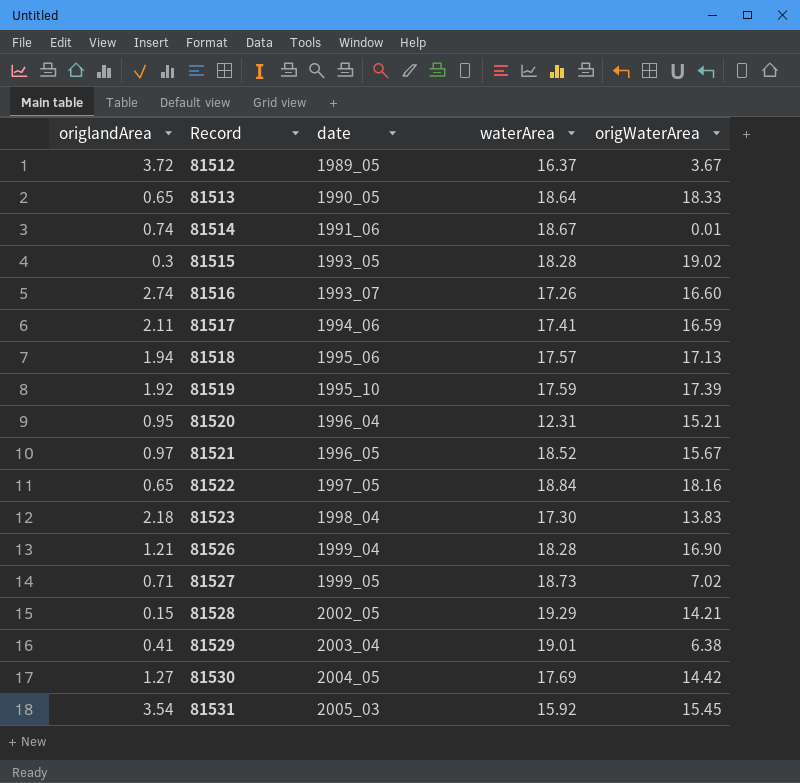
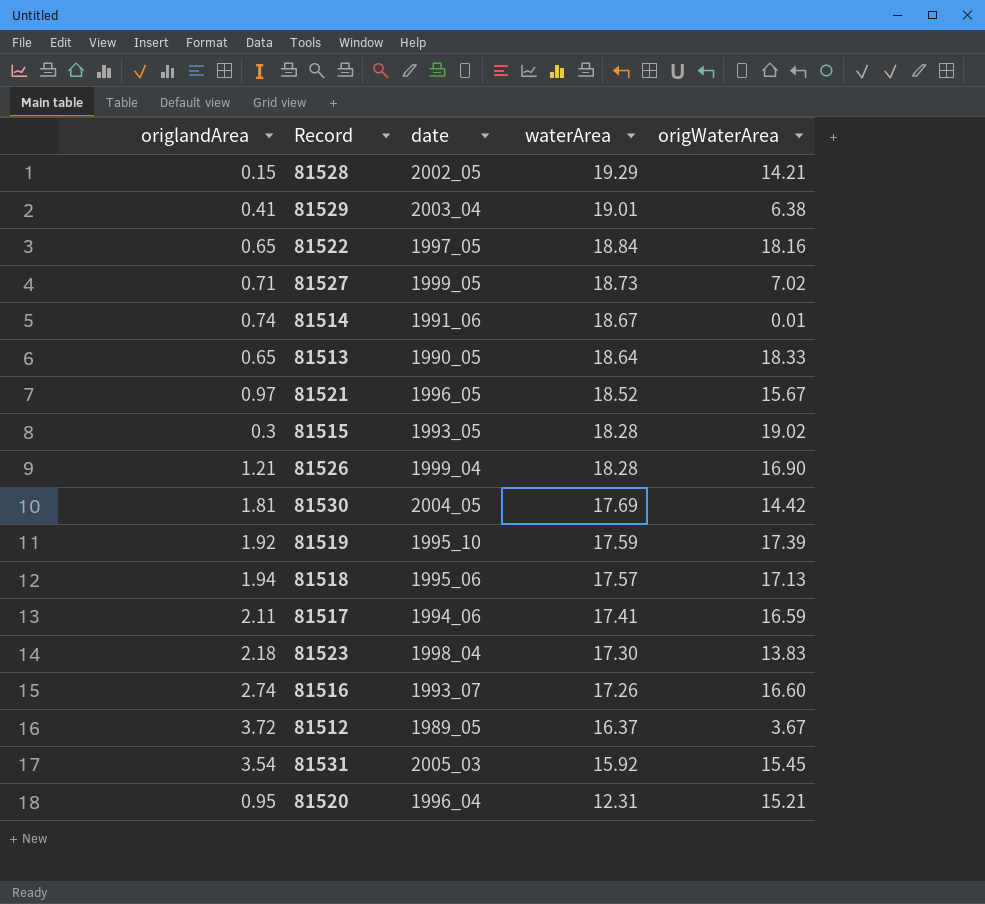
row order: Record ascending -> waterArea descending
81530 | origlandArea: 1.27 -> 1.81

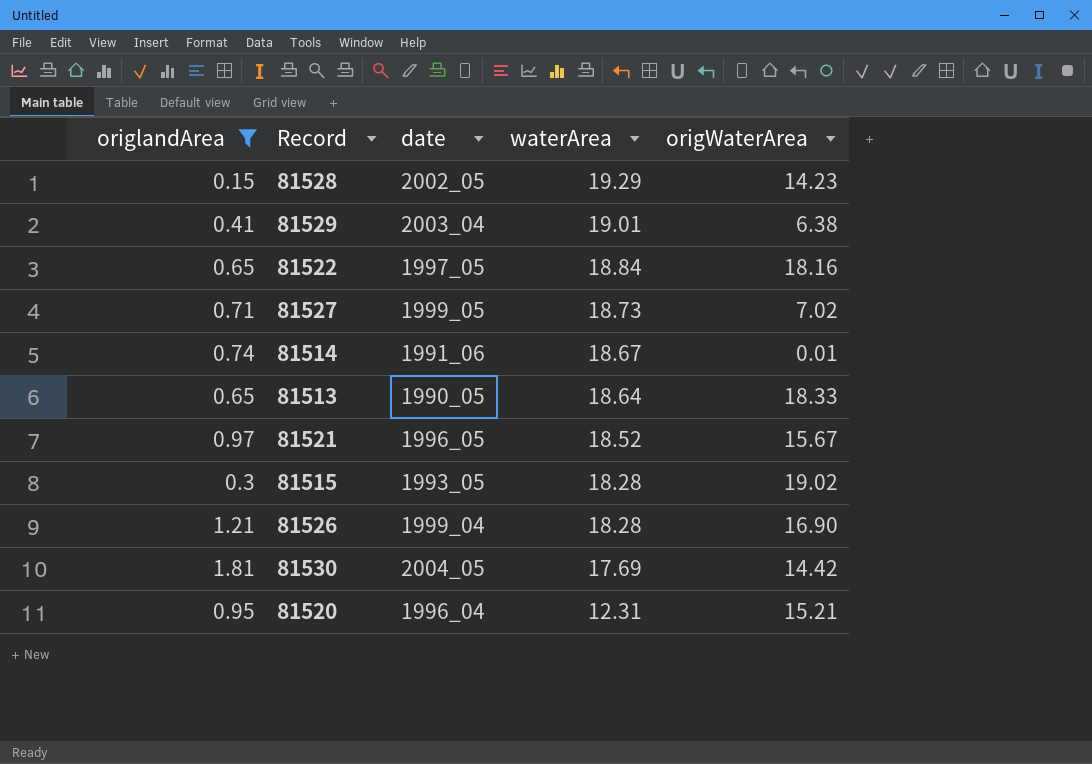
filter: none -> origlandArea <= 1.81
81528 | origWaterArea: 14.21 -> 14.23

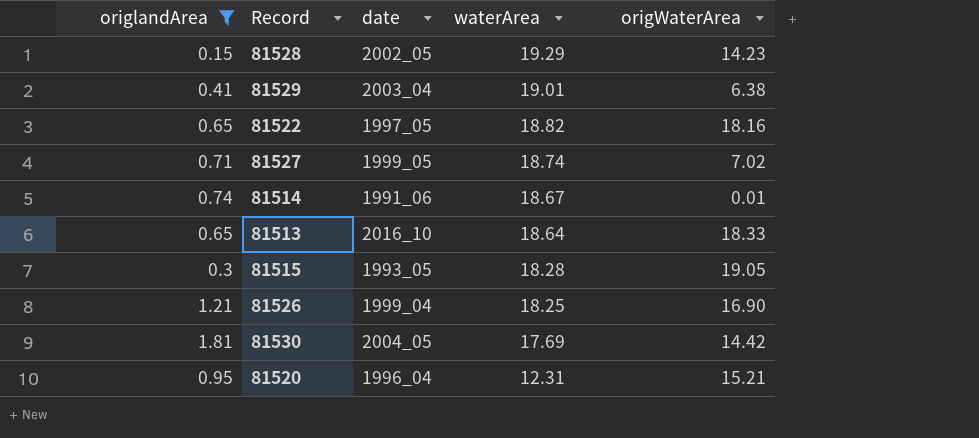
row 81521: 0.97 | 1996_05 | 18.52 | 15.67 -> none
81522 | waterArea: 18.84 -> 18.82
81527 | waterArea: 18.73 -> 18.74
81513 | date: 1990_05 -> 2016_10
81515 | origWaterArea: 19.02 -> 19.05
81526 | waterArea: 18.28 -> 18.25

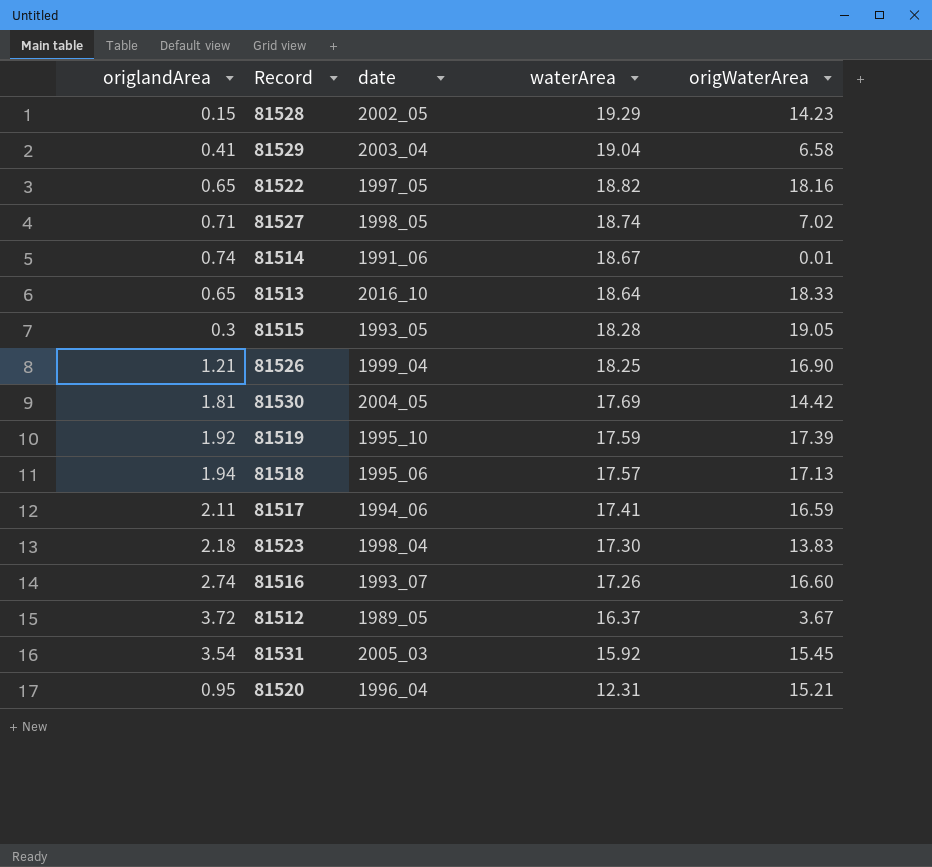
filter: origlandArea <= 1.81 -> none
81529 | waterArea: 19.01 -> 19.04
81529 | origWaterArea: 6.38 -> 6.58
81527 | date: 1999_05 -> 1998_05

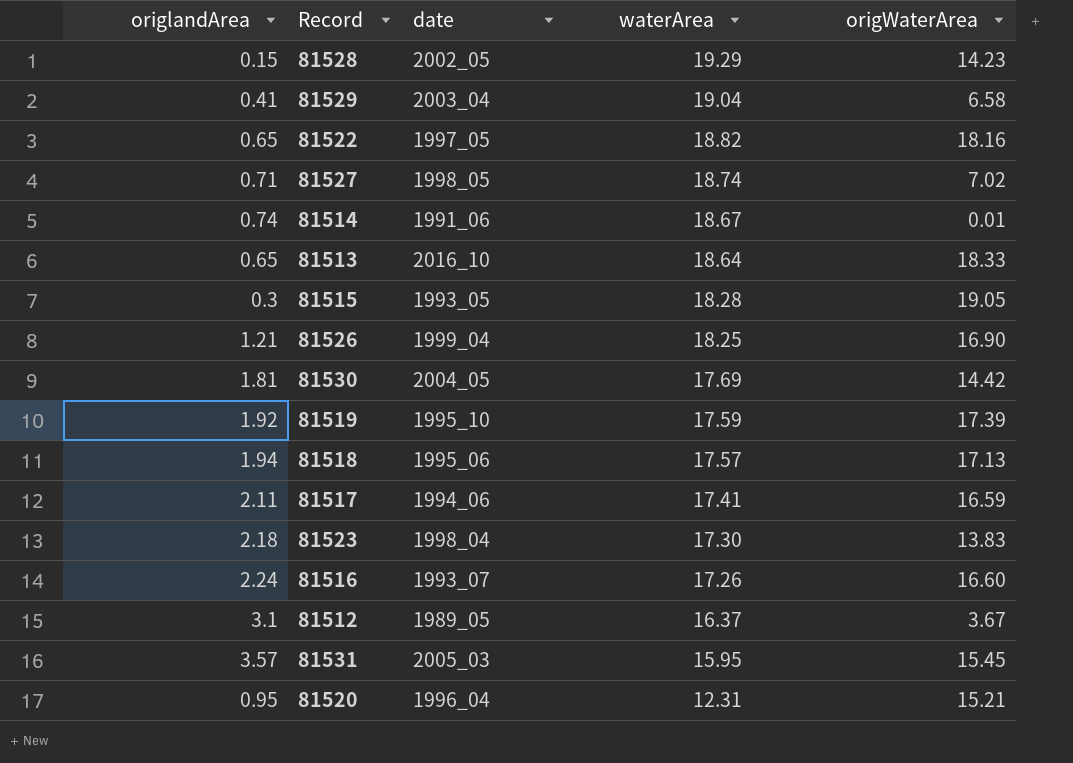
81516 | origlandArea: 2.74 -> 2.24
81512 | origlandArea: 3.72 -> 3.1
81531 | origlandArea: 3.54 -> 3.57
81531 | waterArea: 15.92 -> 15.95

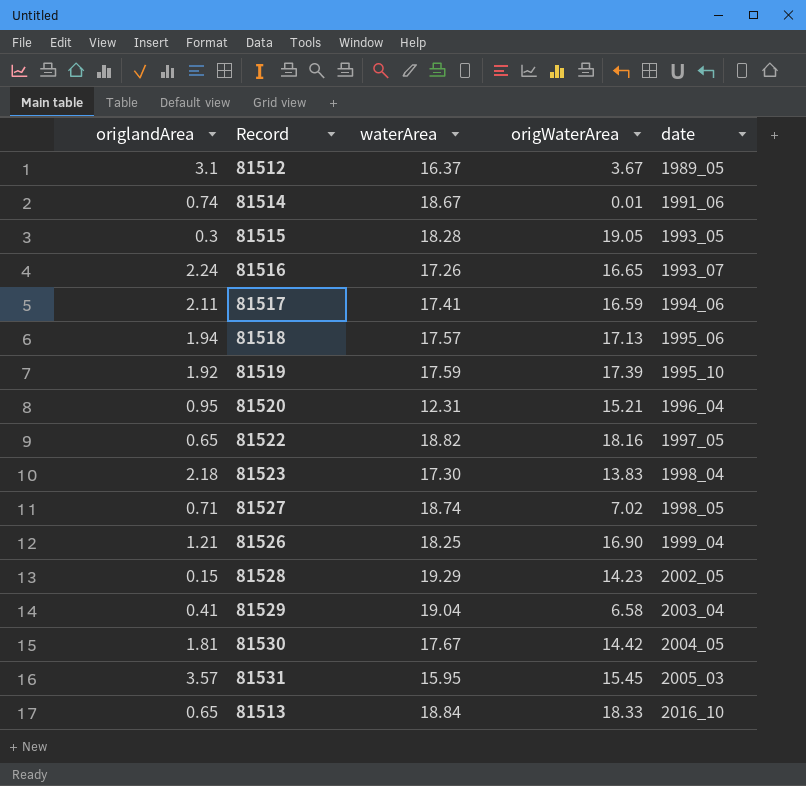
row order: waterArea descending -> date ascending
column date | position: 3 -> 5
81516 | origWaterArea: 16.60 -> 16.65
81530 | waterArea: 17.69 -> 17.67
81513 | waterArea: 18.64 -> 18.84

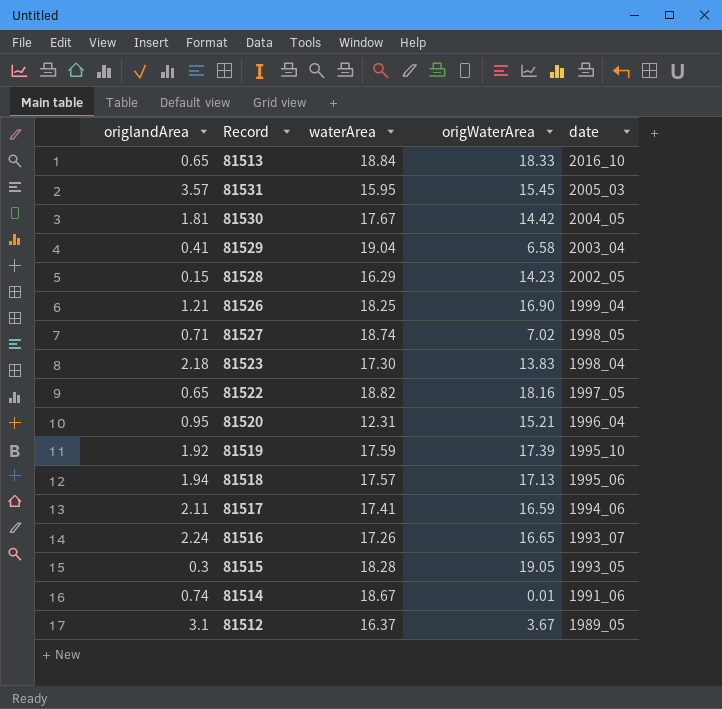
row order: date ascending -> date descending
81528 | waterArea: 19.29 -> 16.29

